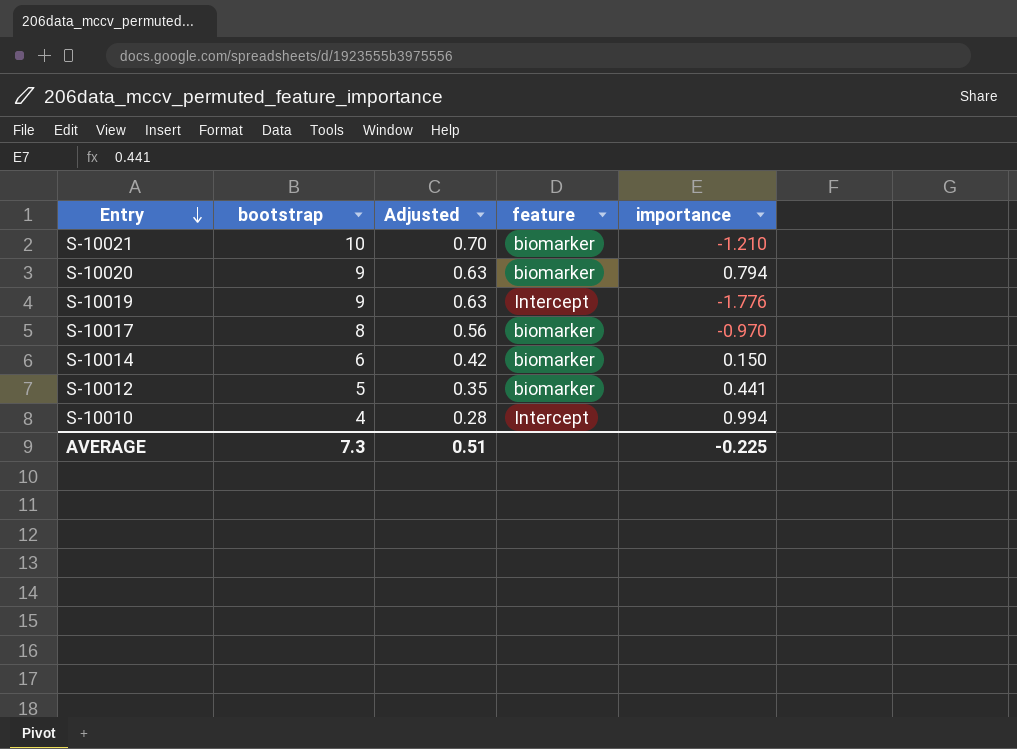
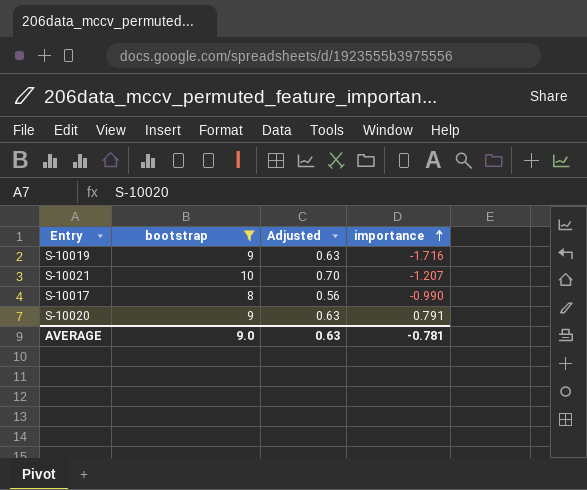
filter: none -> bootstrap >= 8
row order: Entry descending -> importance ascending
column feature | position: 4 -> none
S-10019 | importance: -1.776 -> -1.716
S-10021 | importance: -1.210 -> -1.207
S-10017 | importance: -0.970 -> -0.990
S-10020 | importance: 0.794 -> 0.791
AVERAGE | bootstrap: 7.3 -> 9.0
AVERAGE | Adjusted: 0.51 -> 0.63
AVERAGE | importance: -0.225 -> -0.781

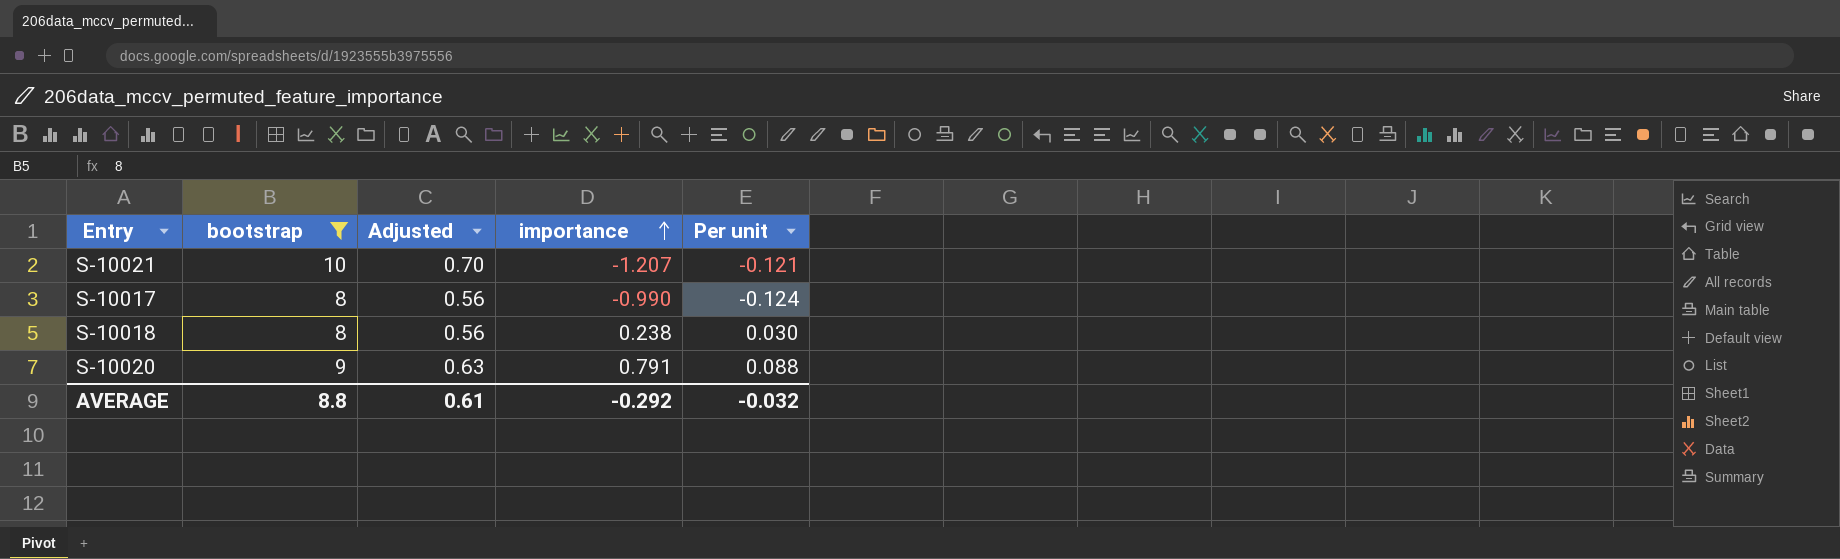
column Per unit | formula: none -> [importance] / [bootstrap]
row S-10019: 9 | 0.63 | -1.716 -> none
row S-10018: none -> 8 | 0.56 | 0.238 | 0.030
AVERAGE | bootstrap: 9.0 -> 8.8
AVERAGE | Adjusted: 0.63 -> 0.61
AVERAGE | importance: -0.781 -> -0.292

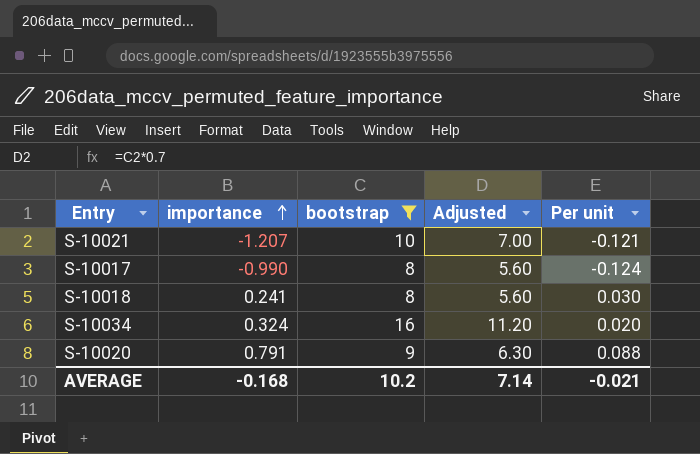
column importance | position: 4 -> 2
column Adjusted | formula: [bootstrap] * 0.07 -> [bootstrap] * 0.7
S-10018 | importance: 0.238 -> 0.241
row S-10034: none -> 0.324 | 16 | 11.20 | 0.020
AVERAGE | importance: -0.292 -> -0.168
AVERAGE | bootstrap: 8.8 -> 10.2
AVERAGE | Adjusted: 0.61 -> 7.14
AVERAGE | Per unit: -0.032 -> -0.021

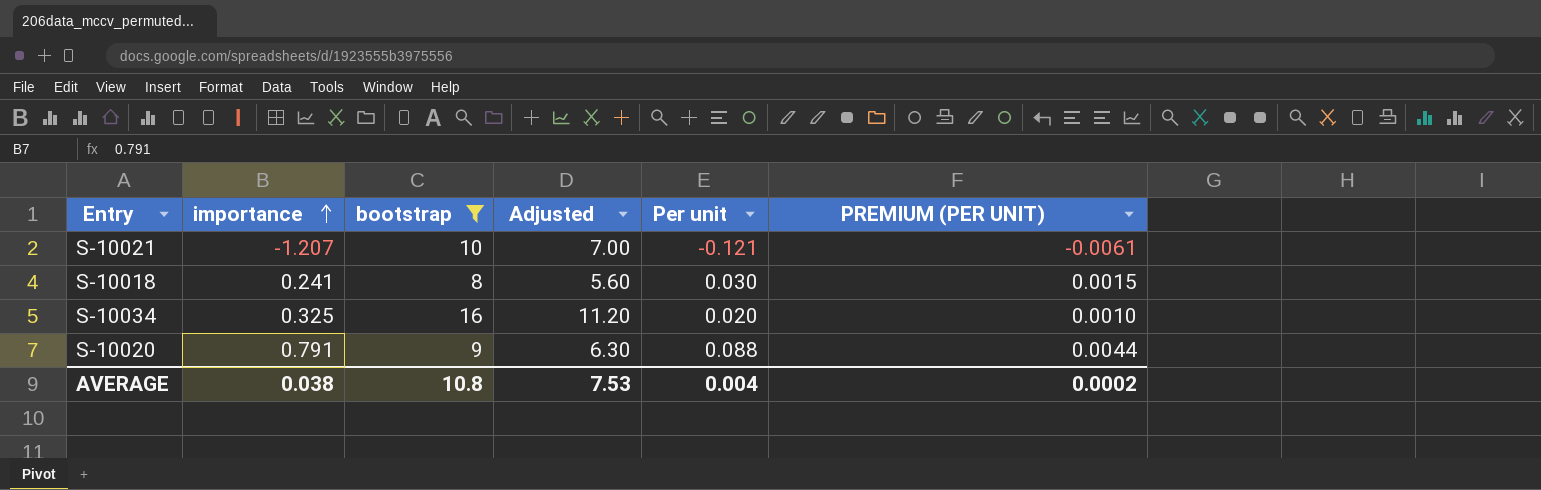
column PREMIUM (PER UNIT) | formula: none -> [Per unit] * 0.05
row S-10017: -0.990 | 8 | 5.60 | -0.124 -> none
S-10034 | importance: 0.324 -> 0.325
AVERAGE | importance: -0.168 -> 0.038
AVERAGE | bootstrap: 10.2 -> 10.8
AVERAGE | Adjusted: 7.14 -> 7.53
AVERAGE | Per unit: -0.021 -> 0.004

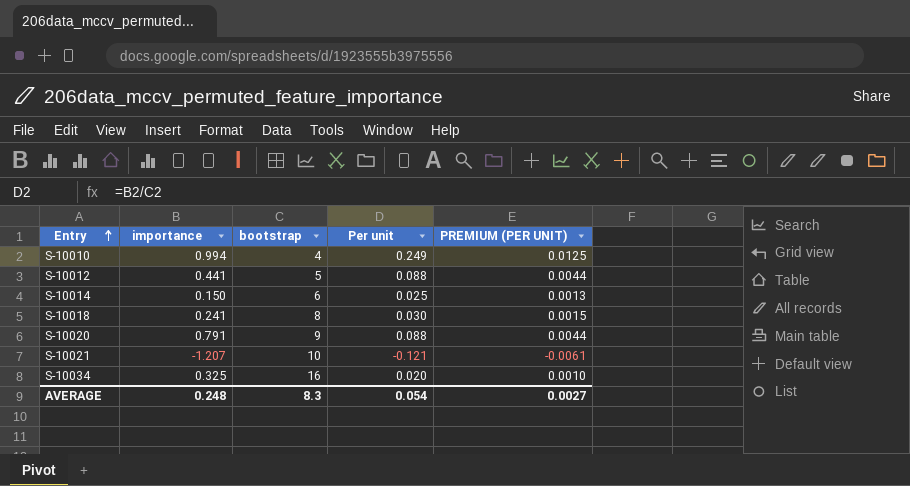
filter: bootstrap >= 8 -> none
row order: importance ascending -> Entry ascending
column Adjusted | formula: [bootstrap] * 0.7 -> none
AVERAGE | importance: 0.038 -> 0.248
AVERAGE | bootstrap: 10.8 -> 8.3
AVERAGE | Per unit: 0.004 -> 0.054
AVERAGE | PREMIUM (PER UNIT): 0.0002 -> 0.0027

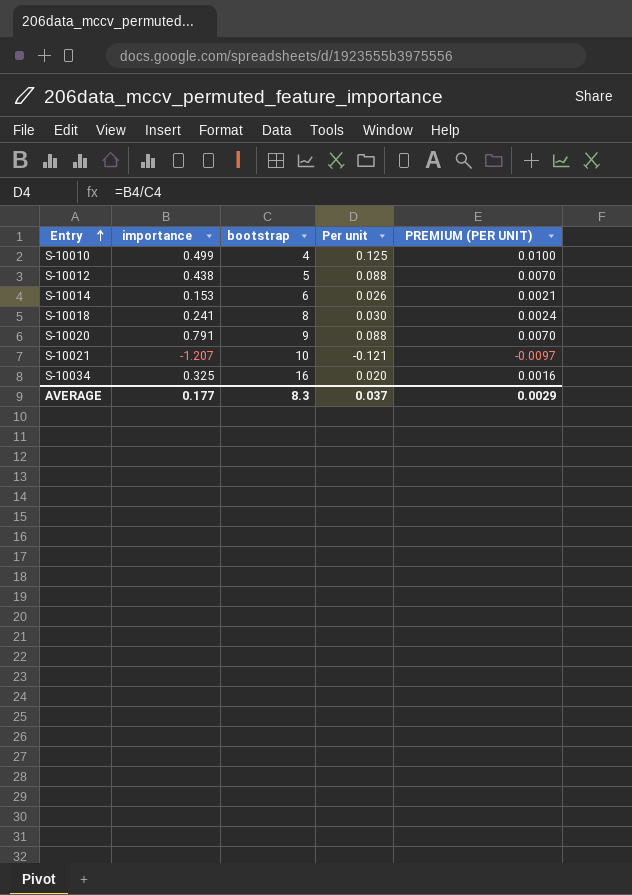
column PREMIUM (PER UNIT) | formula: [Per unit] * 0.05 -> [Per unit] * 0.08
S-10010 | importance: 0.994 -> 0.499
S-10010 | Per unit: 0.249 -> 0.125
S-10012 | importance: 0.441 -> 0.438
S-10014 | importance: 0.150 -> 0.153
S-10014 | Per unit: 0.025 -> 0.026
AVERAGE | importance: 0.248 -> 0.177
AVERAGE | Per unit: 0.054 -> 0.037
AVERAGE | PREMIUM (PER UNIT): 0.0027 -> 0.0029

